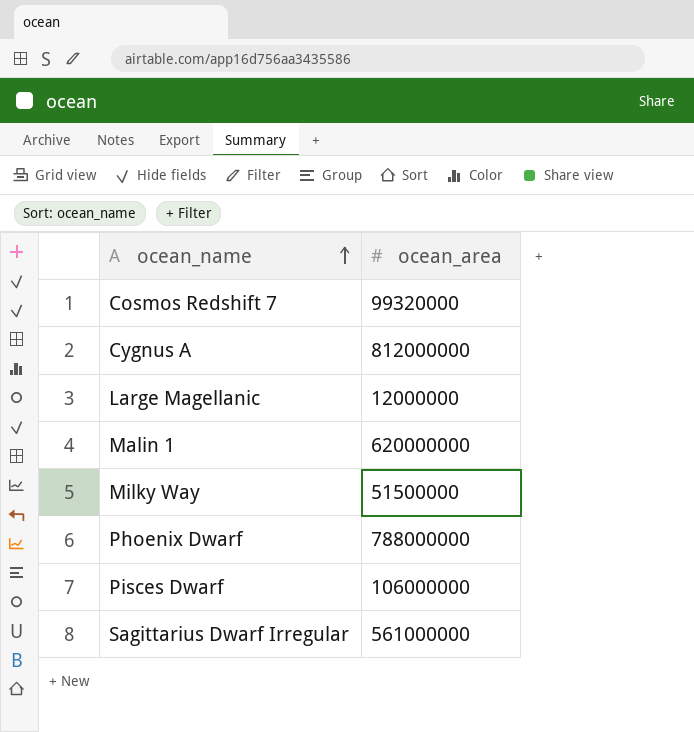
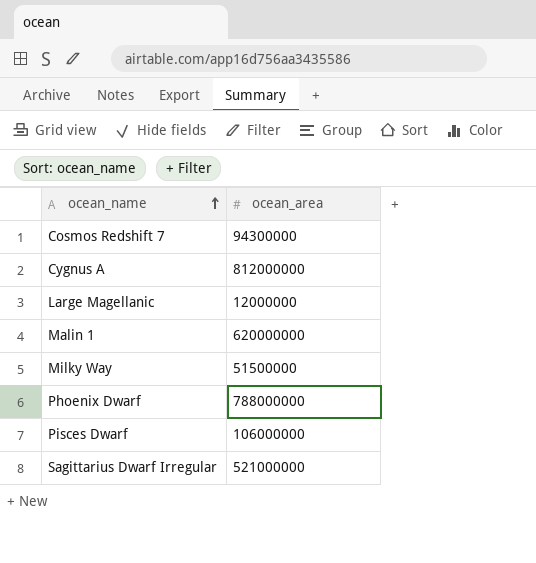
Cosmos Redshift 7 | ocean_area: 99320000 -> 94300000
Sagittarius Dwarf Irregular | ocean_area: 561000000 -> 521000000

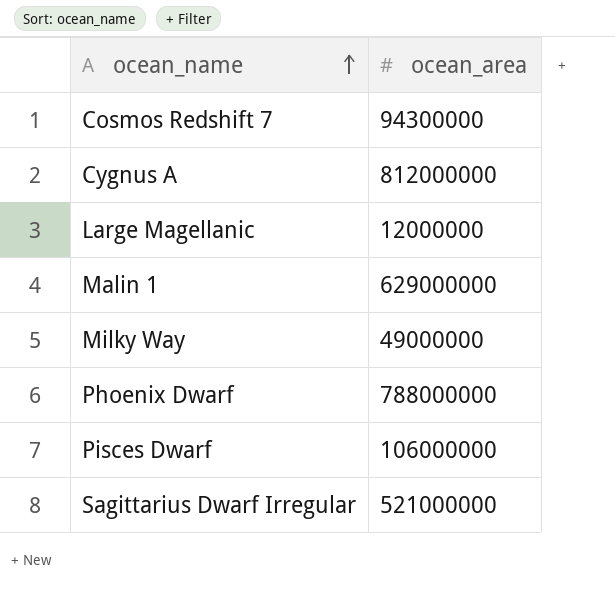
Malin 1 | ocean_area: 620000000 -> 629000000
Milky Way | ocean_area: 51500000 -> 49000000

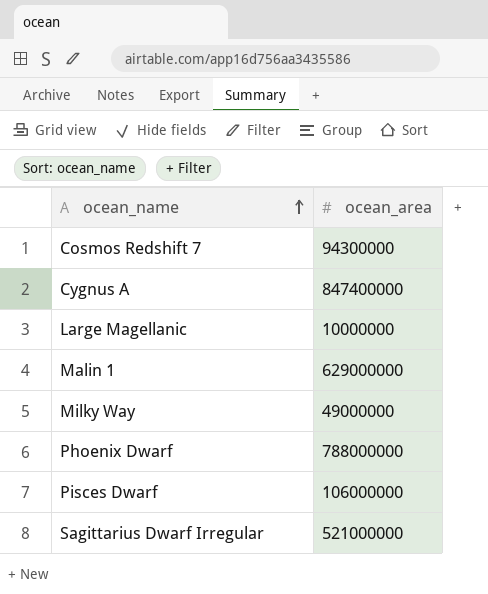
Cygnus A | ocean_area: 812000000 -> 847400000
Large Magellanic | ocean_area: 12000000 -> 10000000

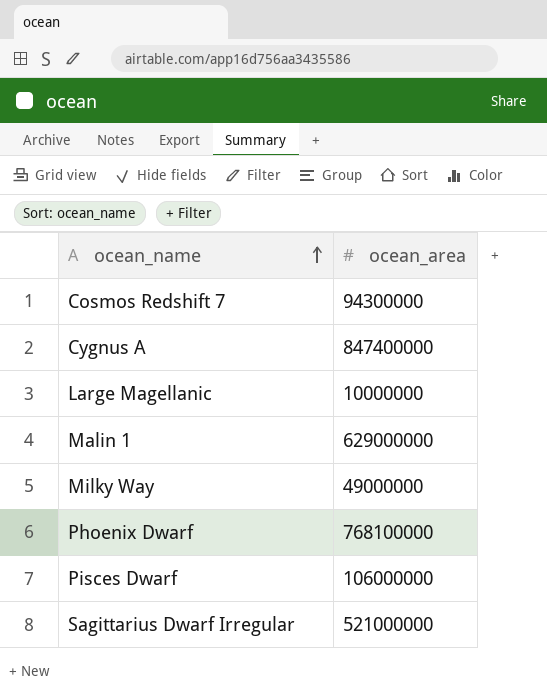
Phoenix Dwarf | ocean_area: 788000000 -> 768100000

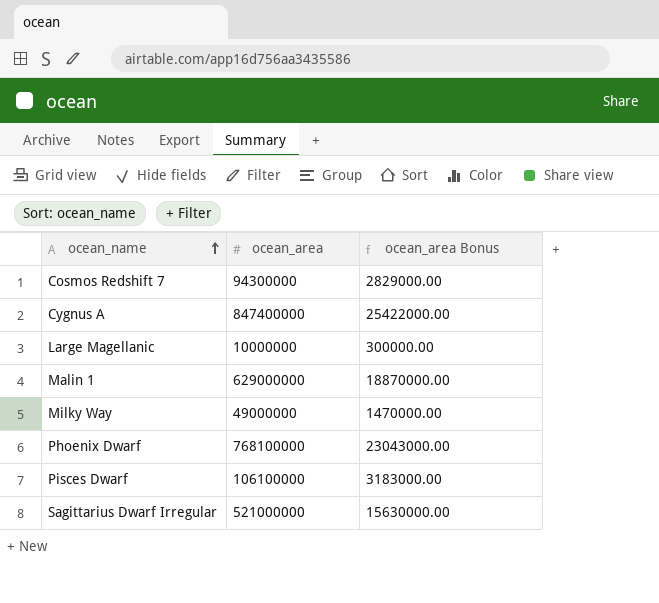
column ocean_area Bonus | formula: none -> [ocean_area] * 0.03
Pisces Dwarf | ocean_area: 106000000 -> 106100000

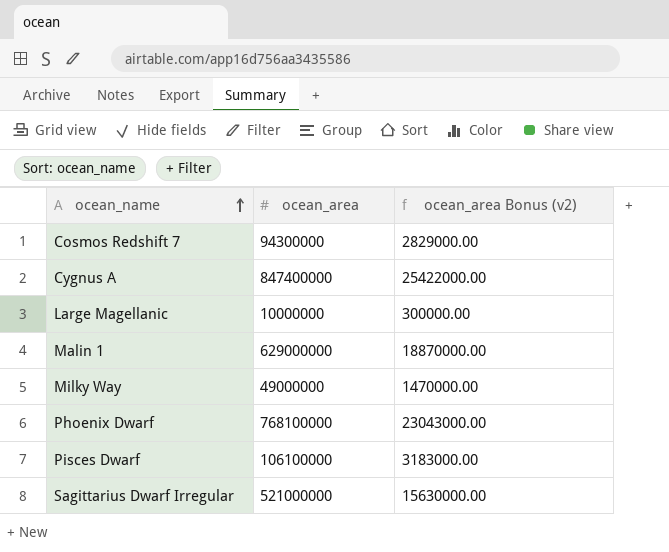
column name: ocean_area Bonus -> ocean_area Bonus (v2)

